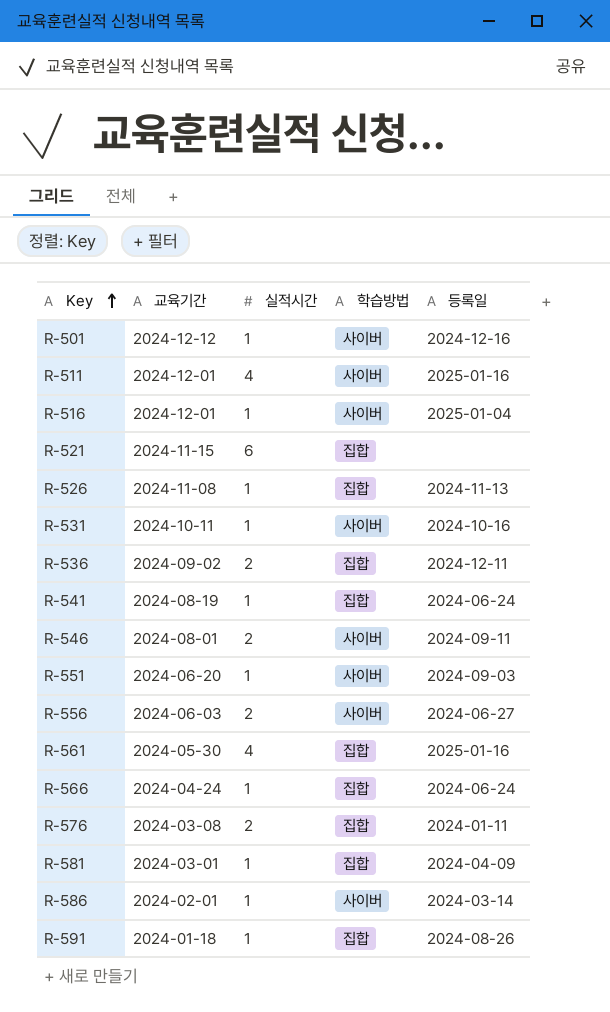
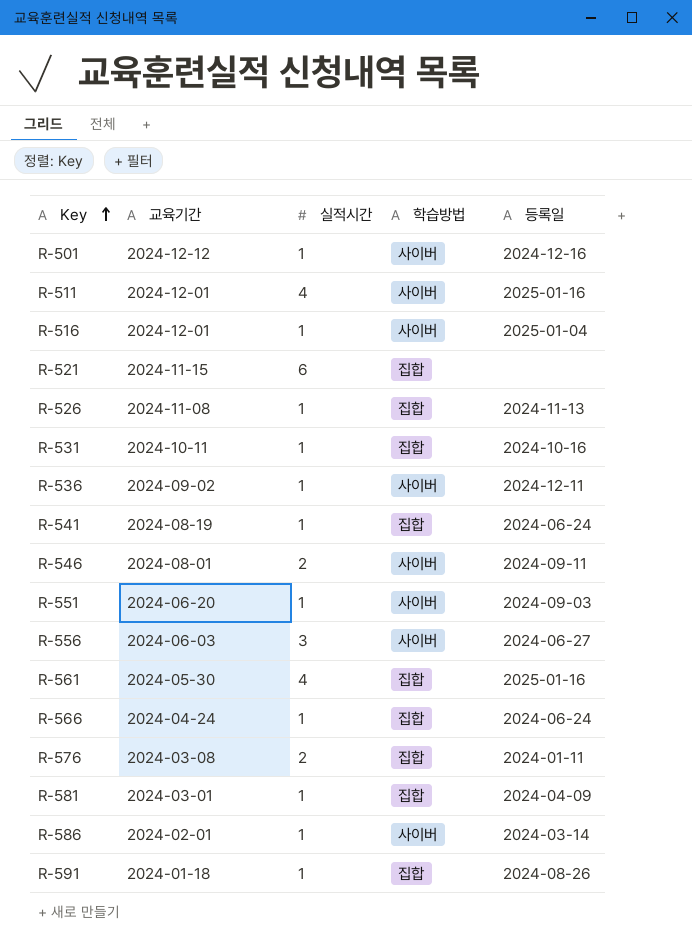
R-531 | 학습방법: 사이버 -> 집합
R-536 | 실적시간: 2 -> 1
R-536 | 학습방법: 집합 -> 사이버
R-556 | 실적시간: 2 -> 3

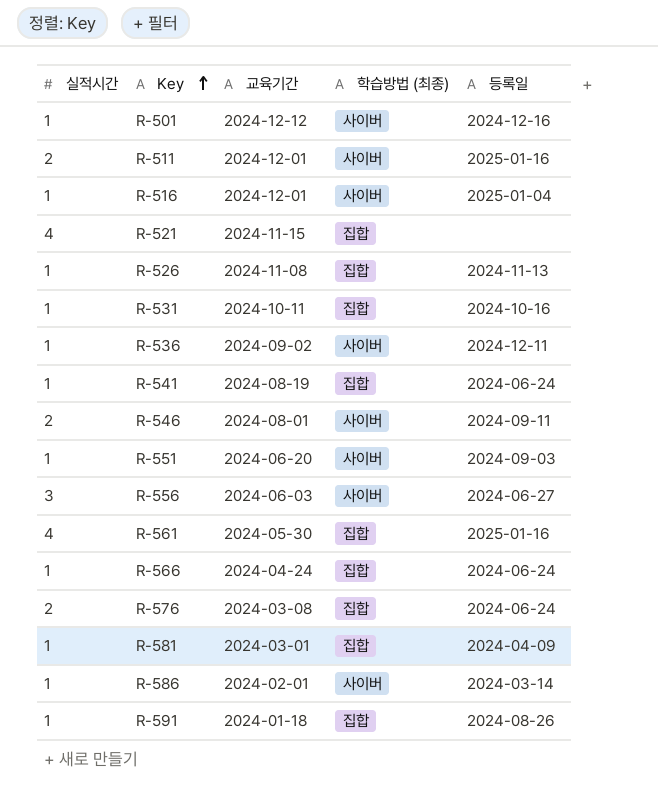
column 실적시간 | position: 3 -> 1
column name: 학습방법 -> 학습방법 (최종)
R-511 | 실적시간: 4 -> 2
R-521 | 실적시간: 6 -> 4
R-576 | 등록일: 2024-01-11 -> 2024-06-24

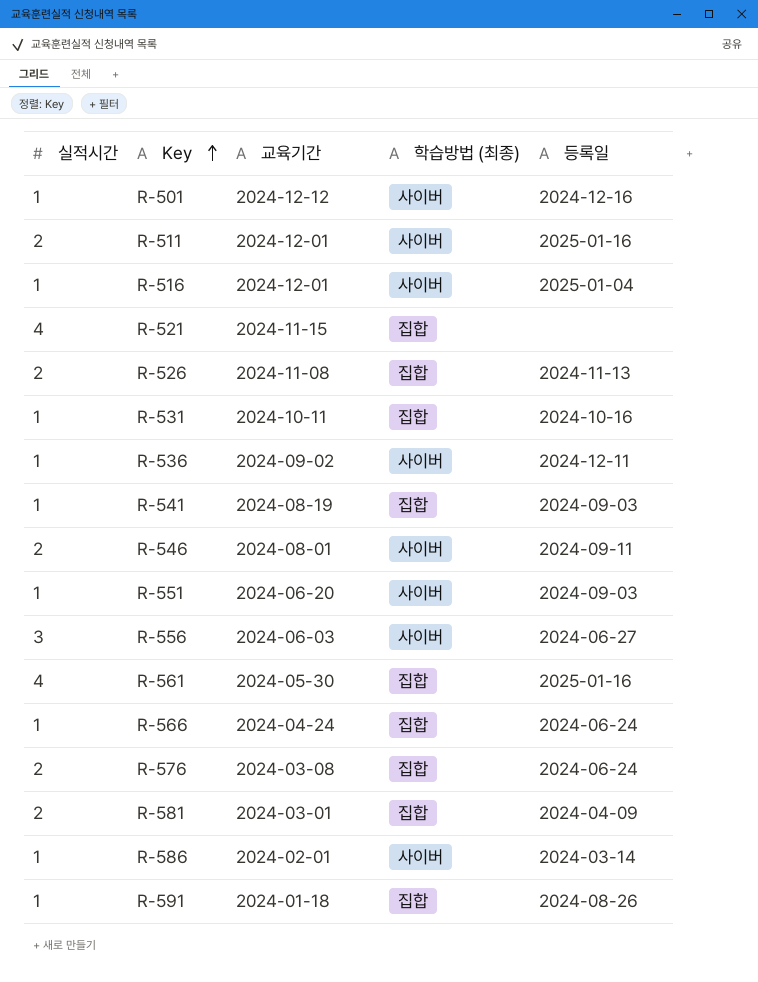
R-526 | 실적시간: 1 -> 2
R-541 | 등록일: 2024-06-24 -> 2024-09-03
R-581 | 실적시간: 1 -> 2

